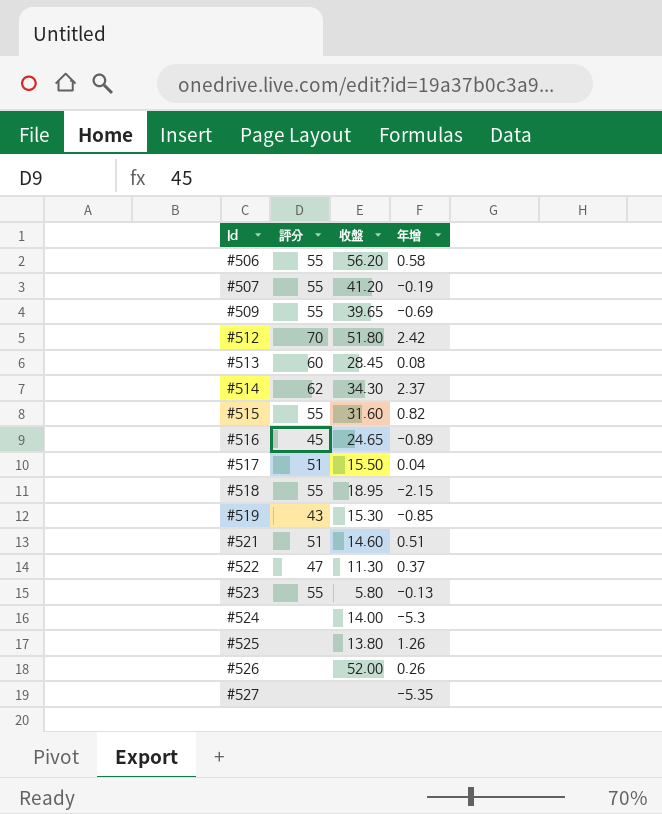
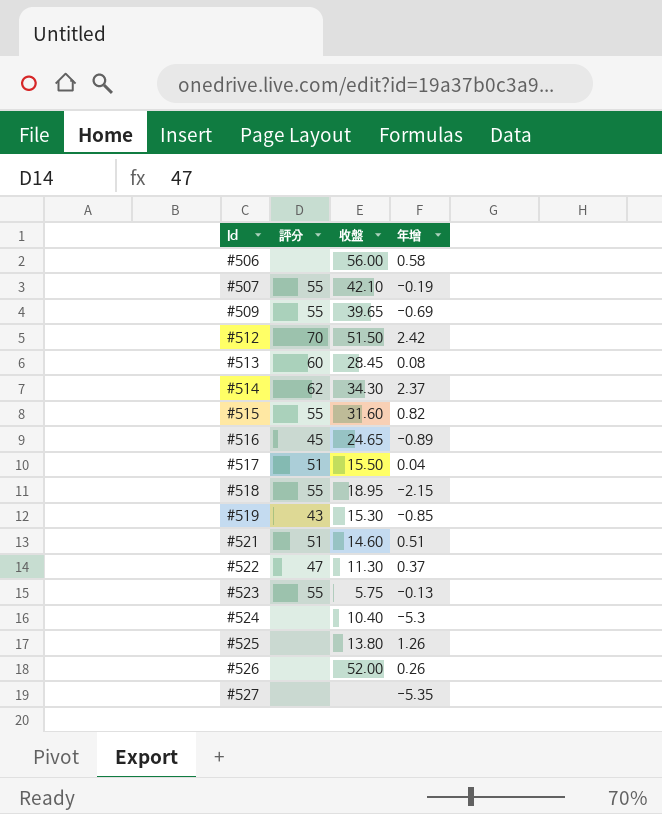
#506 | 評分: 55 -> none
#506 | 收盤: 56.20 -> 56.00
#507 | 收盤: 41.20 -> 42.10
#512 | 收盤: 51.80 -> 51.50
#523 | 收盤: 5.80 -> 5.75
#524 | 收盤: 14.00 -> 10.40

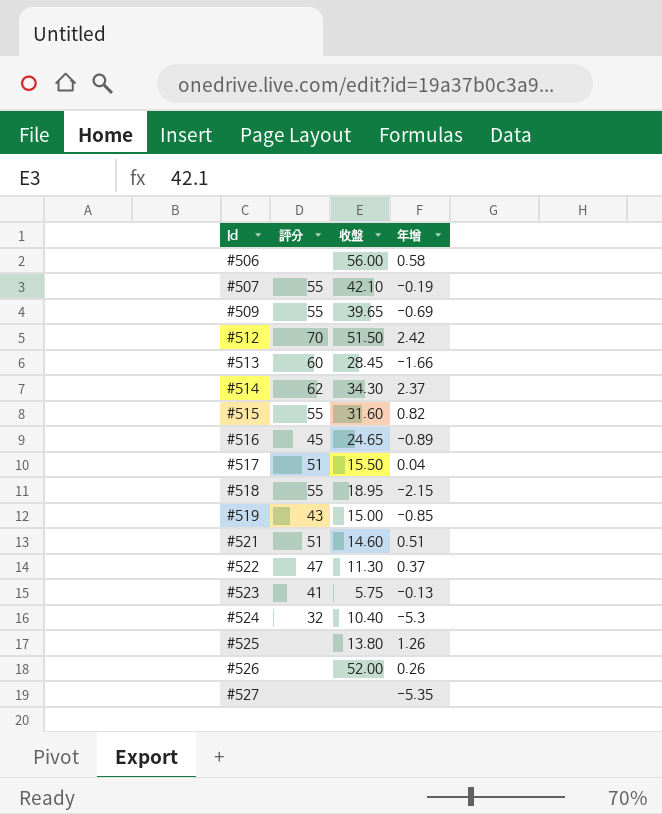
#513 | 年增: 0.08 -> -1.66
#519 | 收盤: 15.30 -> 15.00
#523 | 評分: 55 -> 41
#524 | 評分: none -> 32

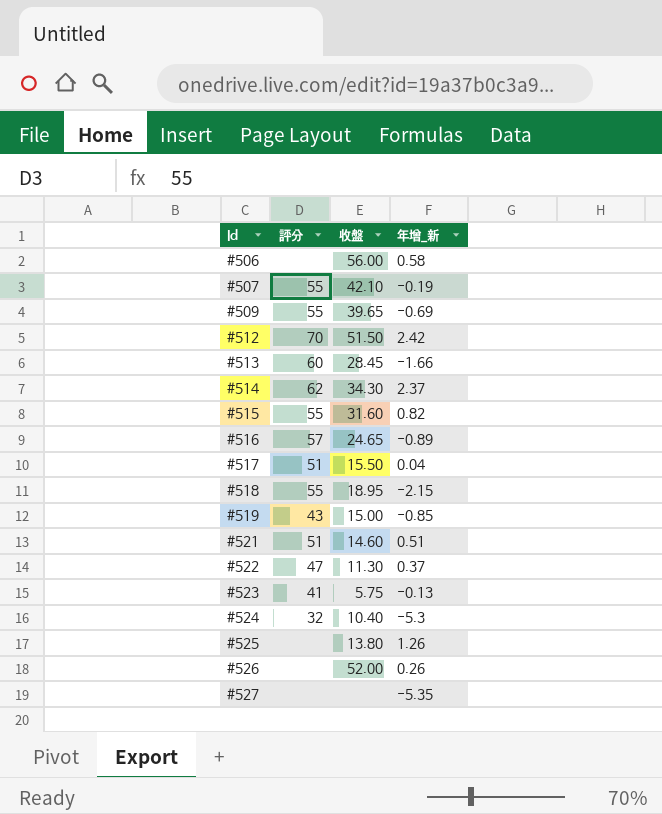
column name: 年增 -> 年增_新
#516 | 評分: 45 -> 57

